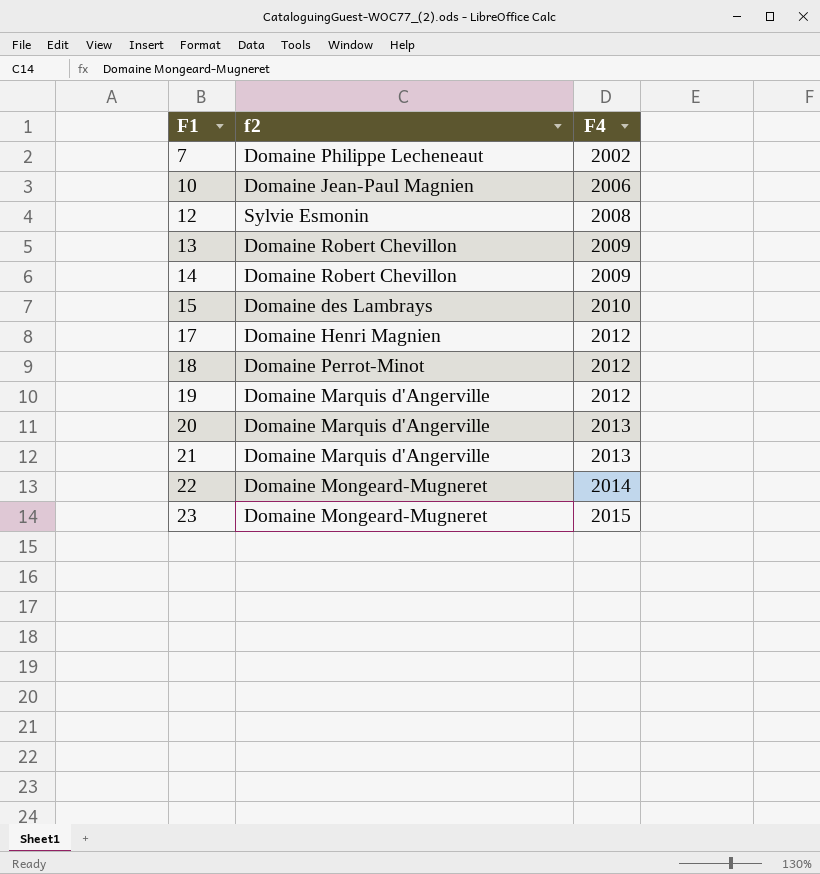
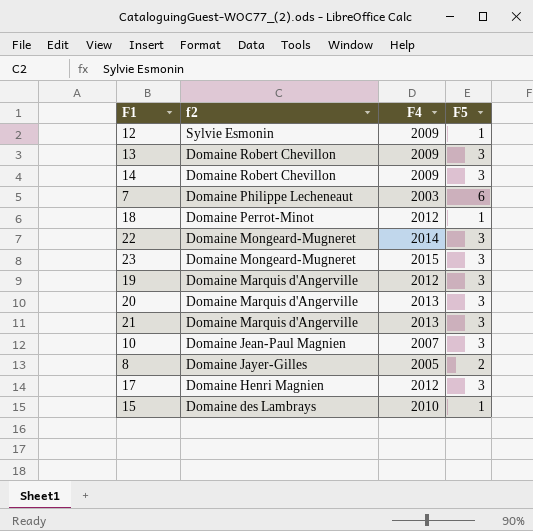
row order: F1 ascending -> f2 descending
column F5 | position: none -> 4
12 | F4: 2008 -> 2009
7 | F4: 2002 -> 2003
10 | F4: 2006 -> 2007
row 8: none -> Domaine Jayer-Gilles | 2005 | 2

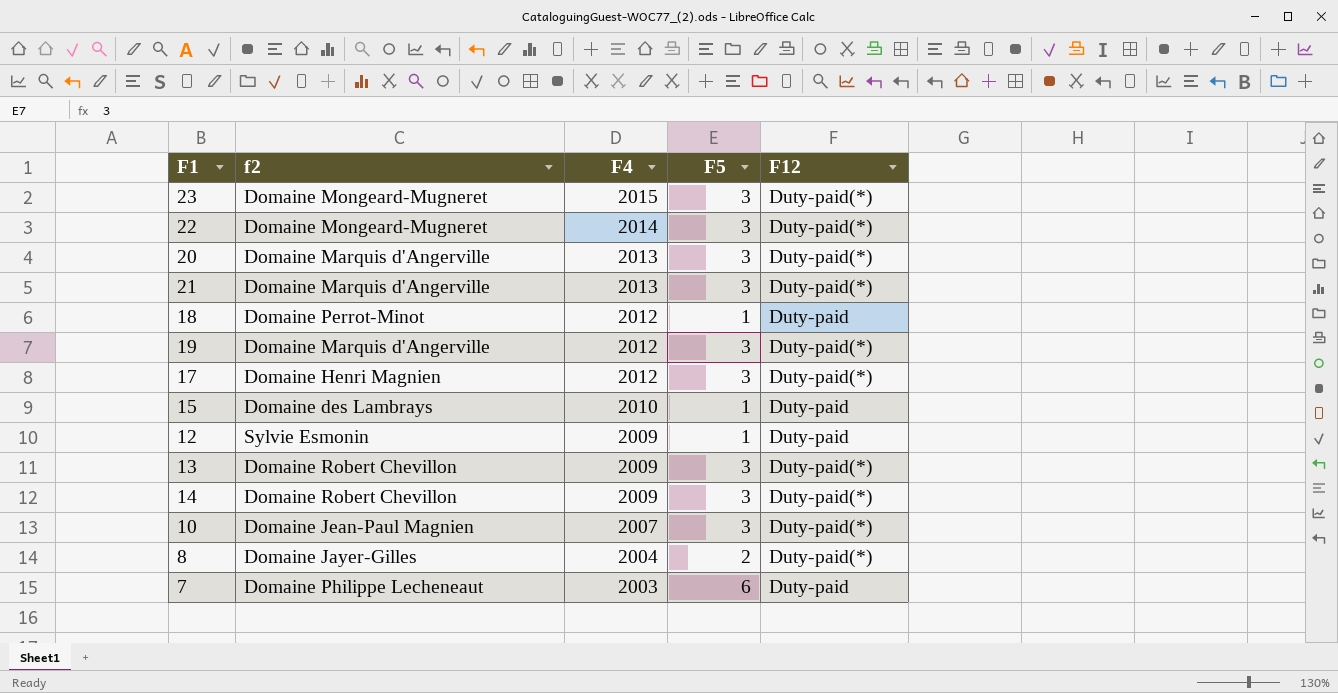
row order: f2 descending -> F4 descending
column F12 | position: none -> 5
8 | F4: 2005 -> 2004

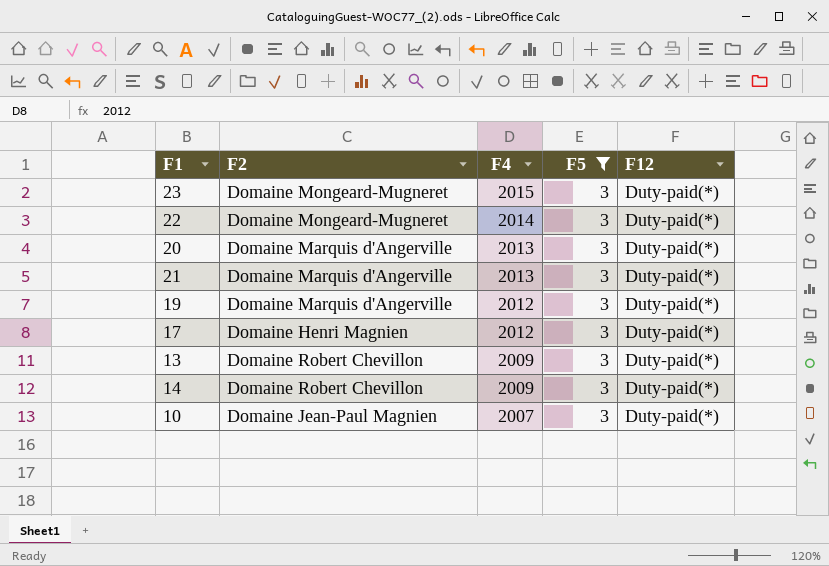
filter: none -> F5 = 3
column name: f2 -> F2

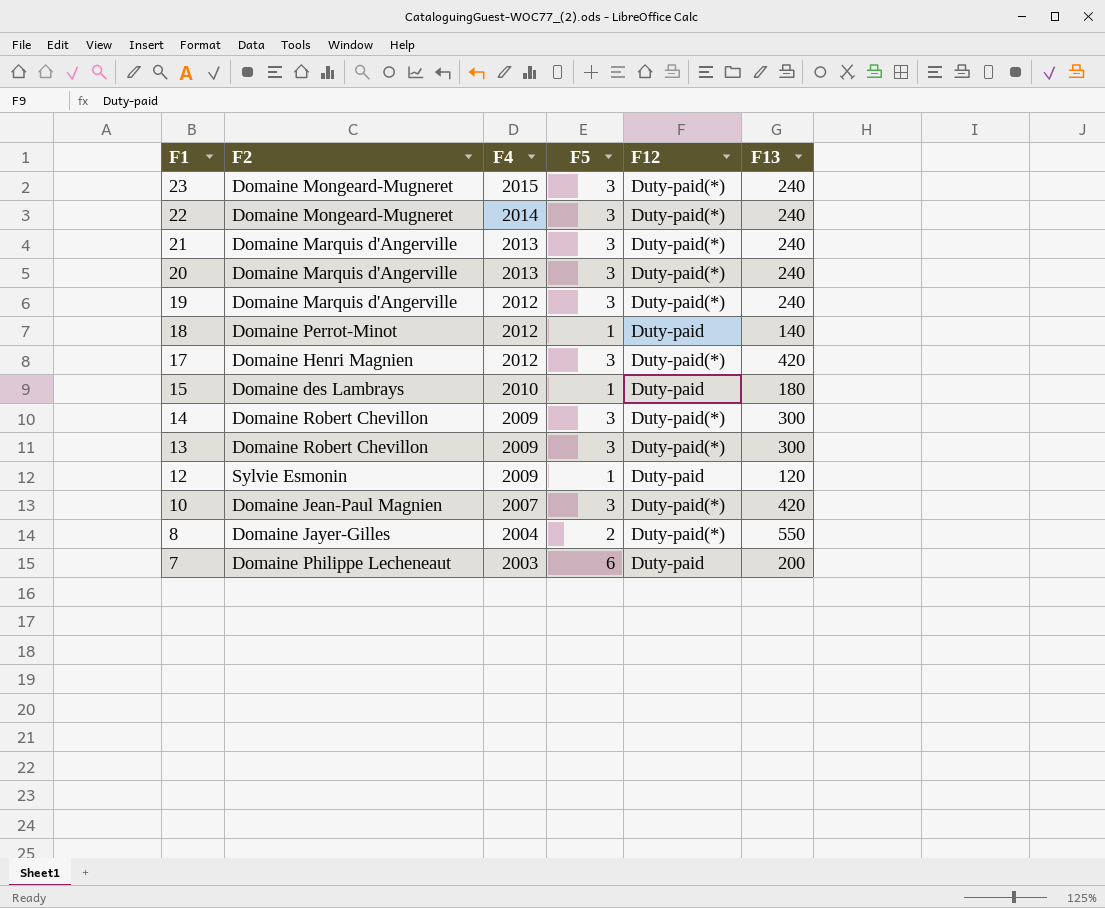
filter: F5 = 3 -> none
row order: F4 descending -> F1 descending
column F13 | position: none -> 6

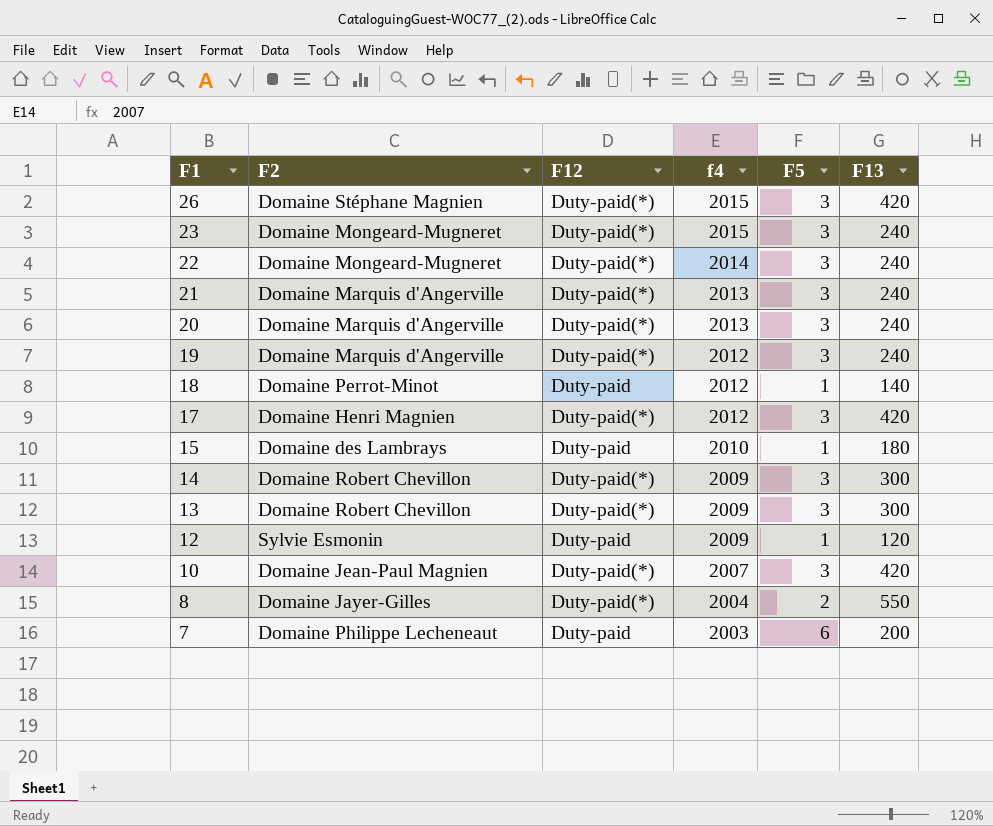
column F12 | position: 5 -> 3
column name: F4 -> f4
row 26: none -> Domaine Stéphane Magnien | Duty-paid(*) | 2015 | 3 | 420

